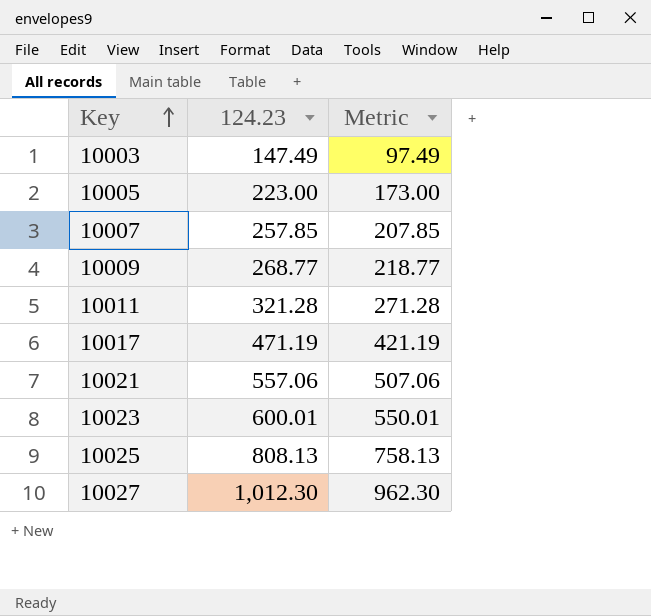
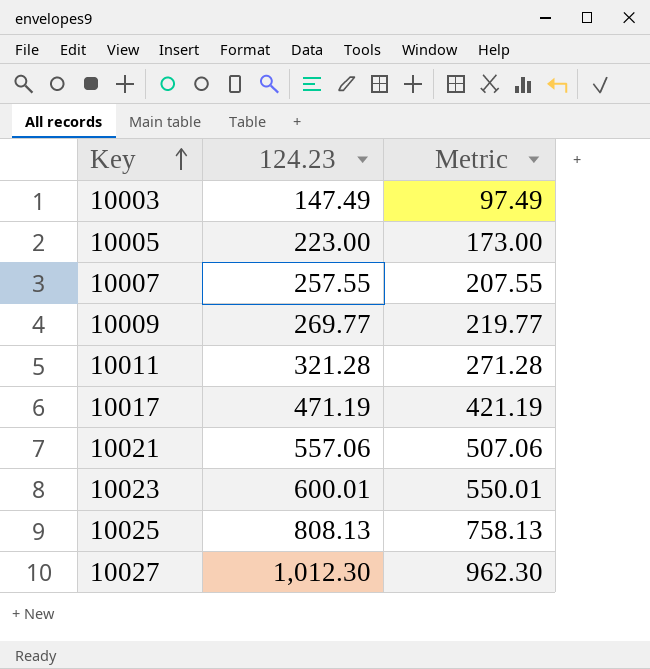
10007 | 124.23: 257.85 -> 257.55
10007 | Metric: 207.85 -> 207.55
10009 | 124.23: 268.77 -> 269.77
10009 | Metric: 218.77 -> 219.77

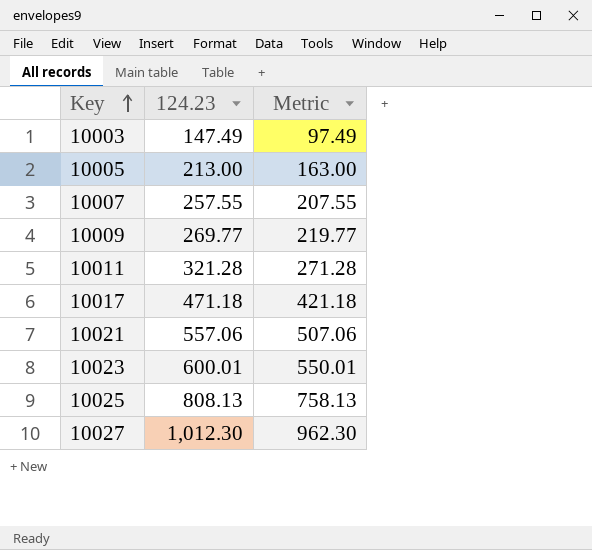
10005 | 124.23: 223.00 -> 213.00
10005 | Metric: 173.00 -> 163.00
10017 | 124.23: 471.19 -> 471.18
10017 | Metric: 421.19 -> 421.18

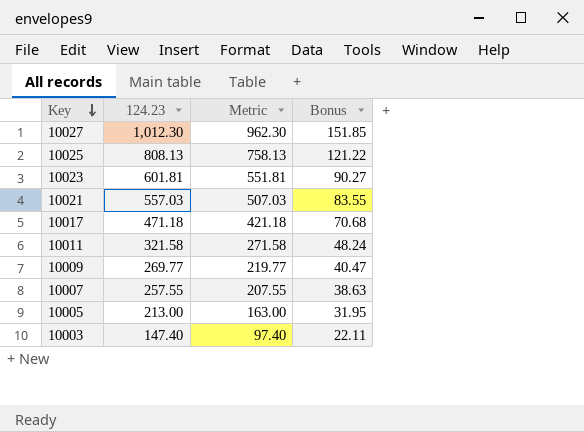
row order: Key ascending -> Key descending
column Bonus | formula: none -> [124.23] * 0.15
10023 | 124.23: 600.01 -> 601.81
10023 | Metric: 550.01 -> 551.81
10021 | 124.23: 557.06 -> 557.03
10021 | Metric: 507.06 -> 507.03
10011 | 124.23: 321.28 -> 321.58
10011 | Metric: 271.28 -> 271.58
10003 | 124.23: 147.49 -> 147.40
10003 | Metric: 97.49 -> 97.40

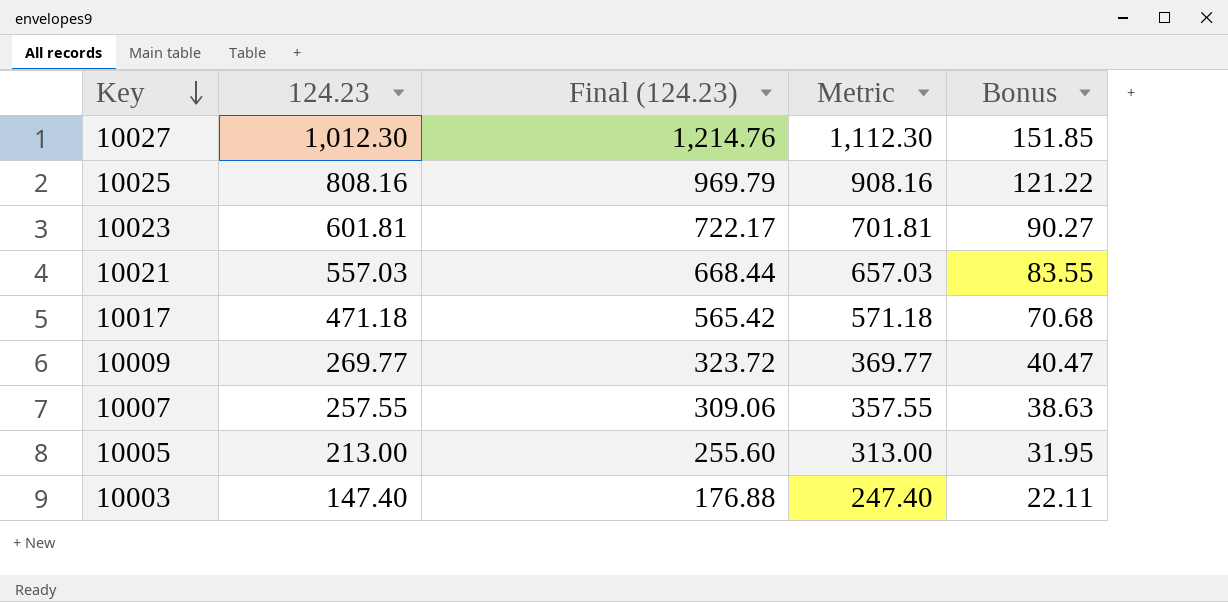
column Final (124.23) | formula: none -> [124.23] * 1.2
column Metric | formula: [124.23] - 50 -> [124.23] + 100
row 10011: 321.58 | 271.58 | 48.24 -> none
10025 | 124.23: 808.13 -> 808.16

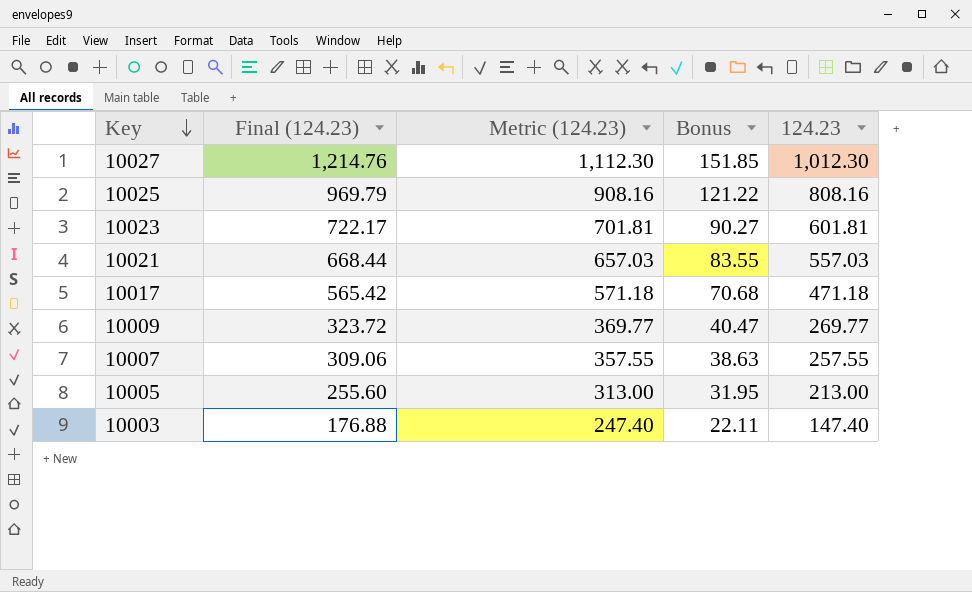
column name: Metric -> Metric (124.23)
column 124.23 | position: 2 -> 5

